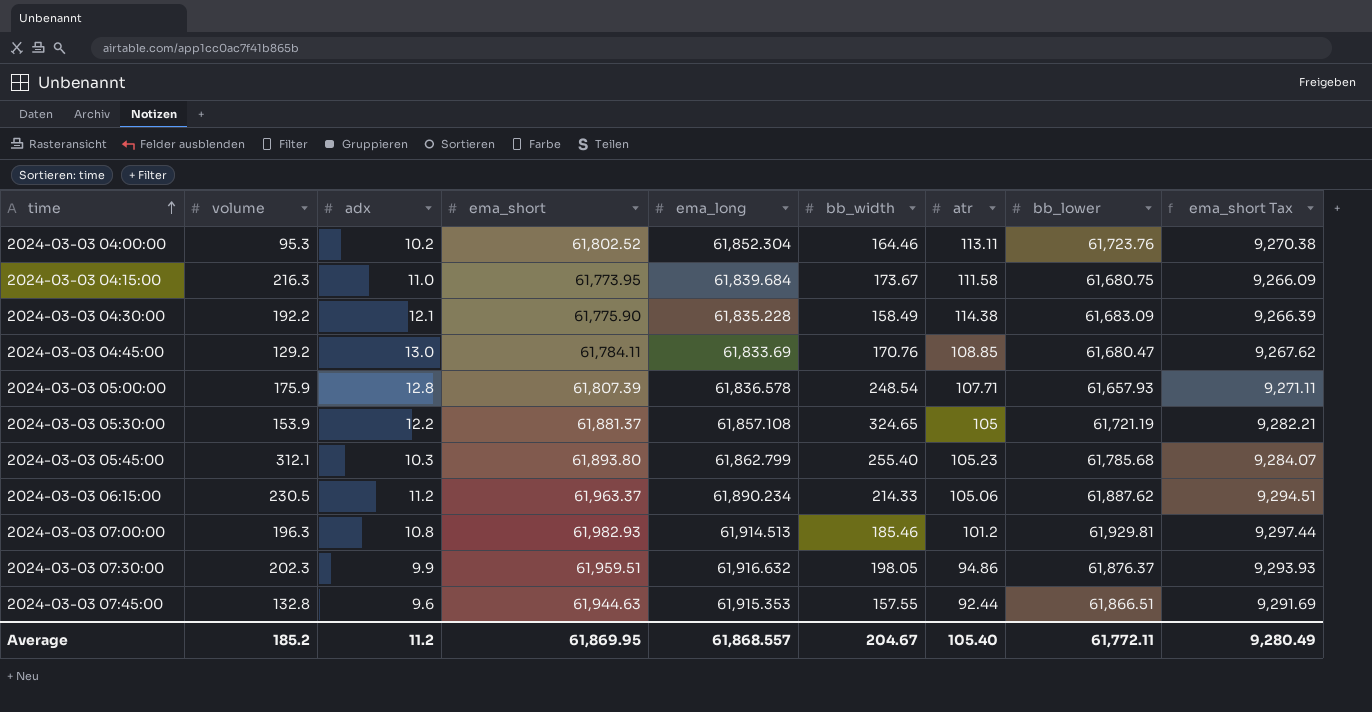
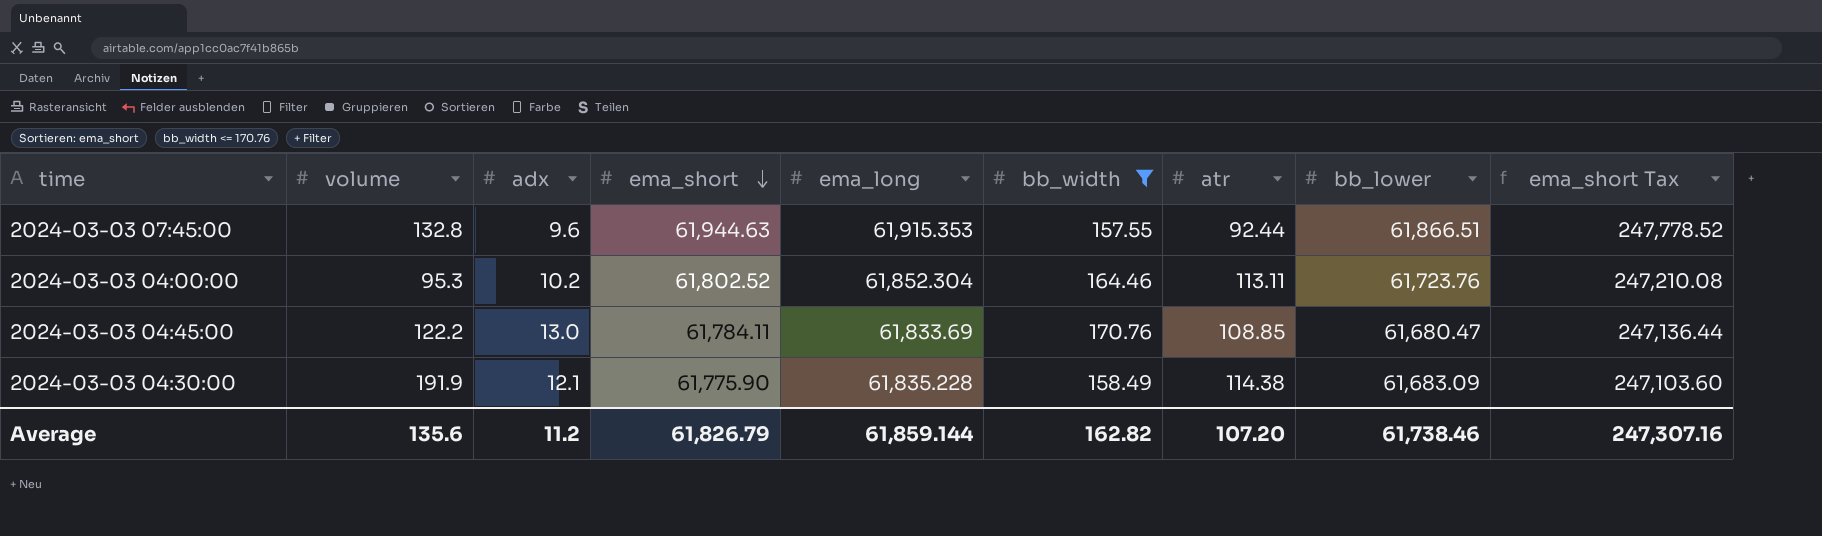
filter: none -> bb_width <= 170.76
row order: time ascending -> ema_short descending
column ema_short Tax | formula: [ema_short] * 0.15 -> [ema_short] * 4
2024-03-03 04:45:00 | volume: 129.2 -> 122.2
2024-03-03 04:30:00 | volume: 192.2 -> 191.9
Average | volume: 185.2 -> 135.6
Average | ema_short: 61,869.95 -> 61,826.79
Average | ema_long: 61,868.557 -> 61,859.144
Average | bb_width: 204.67 -> 162.82
Average | atr: 105.40 -> 107.20
Average | bb_lower: 61,772.11 -> 61,738.46
Average | ema_short Tax: 9,280.49 -> 247,307.16

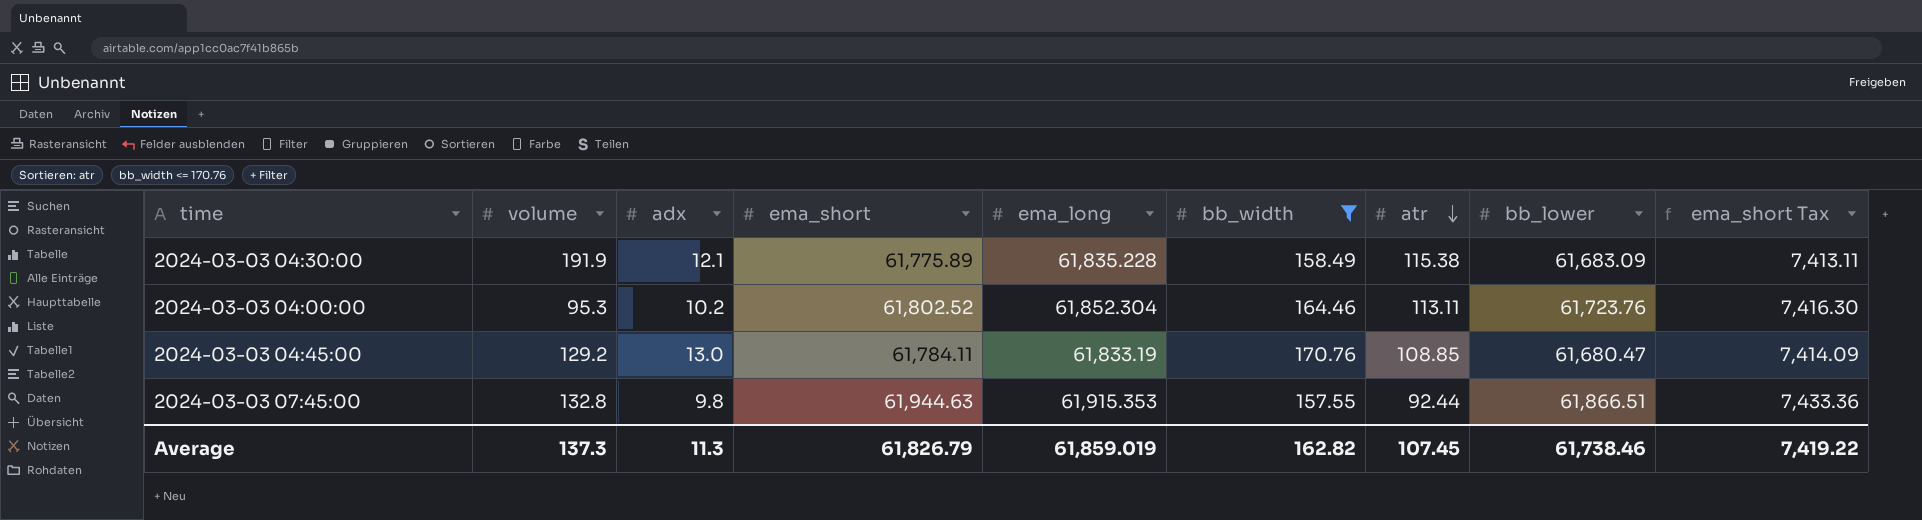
row order: ema_short descending -> atr descending
column ema_short Tax | formula: [ema_short] * 4 -> [ema_short] * 0.12
2024-03-03 04:30:00 | ema_short: 61,775.90 -> 61,775.89
2024-03-03 04:30:00 | atr: 114.38 -> 115.38
2024-03-03 04:45:00 | volume: 122.2 -> 129.2
2024-03-03 04:45:00 | ema_long: 61,833.69 -> 61,833.19
2024-03-03 07:45:00 | adx: 9.6 -> 9.8
Average | volume: 135.6 -> 137.3
Average | adx: 11.2 -> 11.3
Average | ema_long: 61,859.144 -> 61,859.019
Average | atr: 107.20 -> 107.45
Average | ema_short Tax: 247,307.16 -> 7,419.22

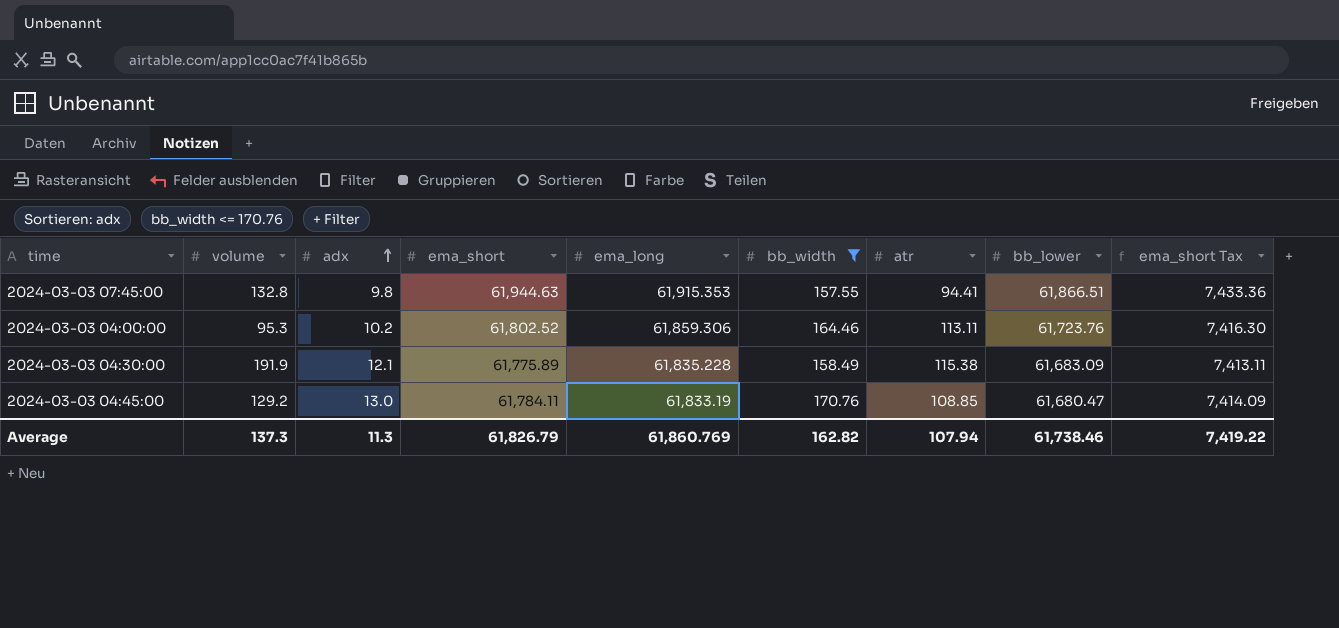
row order: atr descending -> adx ascending
2024-03-03 07:45:00 | atr: 92.44 -> 94.41
2024-03-03 04:00:00 | ema_long: 61,852.304 -> 61,859.306
Average | ema_long: 61,859.019 -> 61,860.769
Average | atr: 107.45 -> 107.94

